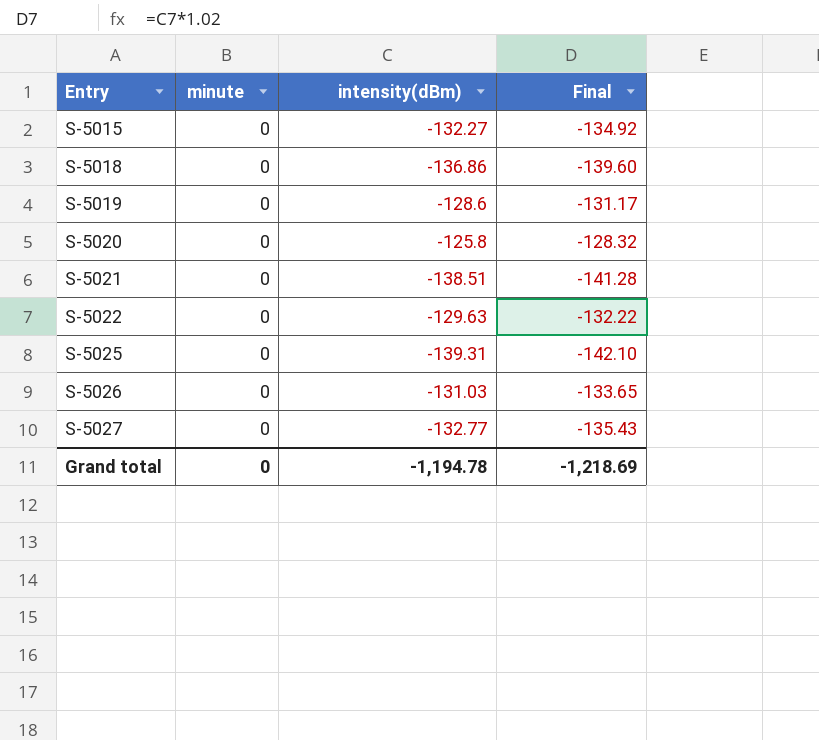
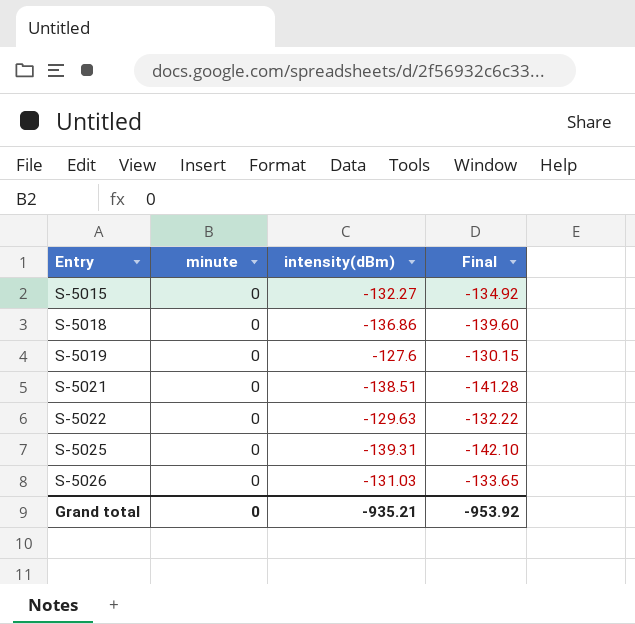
row S-5020: 0 | -125.8 | -128.32 -> none
row S-5027: 0 | -132.77 | -135.43 -> none
S-5019 | intensity(dBm): -128.6 -> -127.6
S-5019 | Final: -131.17 -> -130.15
Grand total | intensity(dBm): -1,194.78 -> -935.21
Grand total | Final: -1,218.69 -> -953.92

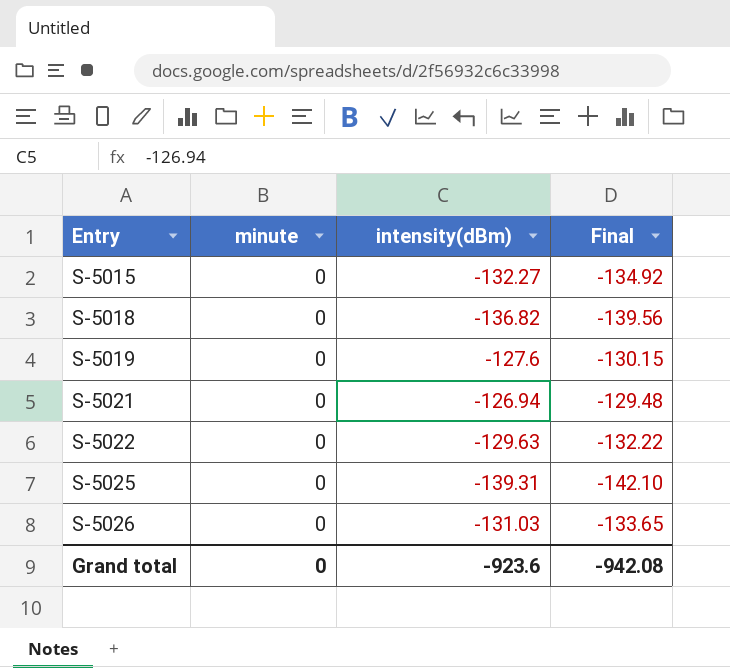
S-5018 | intensity(dBm): -136.86 -> -136.82
S-5018 | Final: -139.60 -> -139.56
S-5021 | intensity(dBm): -138.51 -> -126.94
S-5021 | Final: -141.28 -> -129.48
Grand total | intensity(dBm): -935.21 -> -923.6
Grand total | Final: -953.92 -> -942.08

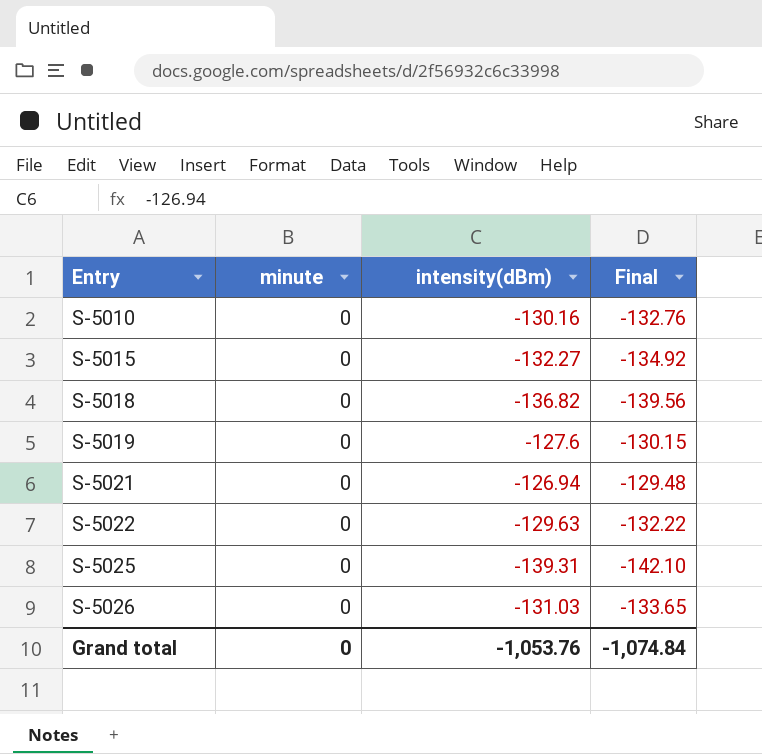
row S-5010: none -> 0 | -130.16 | -132.76
Grand total | intensity(dBm): -923.6 -> -1,053.76
Grand total | Final: -942.08 -> -1,074.84

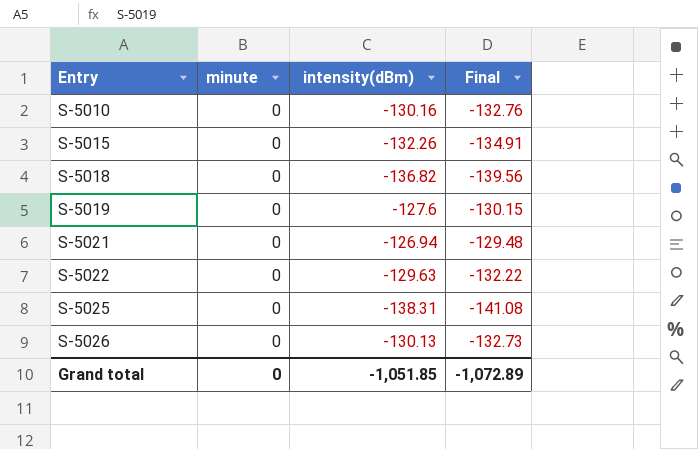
S-5015 | intensity(dBm): -132.27 -> -132.26
S-5015 | Final: -134.92 -> -134.91
S-5025 | intensity(dBm): -139.31 -> -138.31
S-5025 | Final: -142.10 -> -141.08
S-5026 | intensity(dBm): -131.03 -> -130.13
S-5026 | Final: -133.65 -> -132.73
Grand total | intensity(dBm): -1,053.76 -> -1,051.85
Grand total | Final: -1,074.84 -> -1,072.89

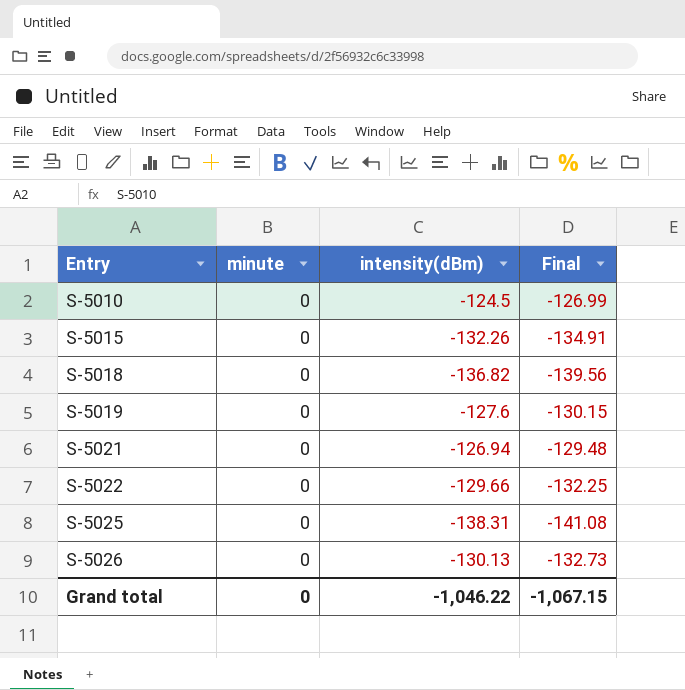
S-5010 | intensity(dBm): -130.16 -> -124.5
S-5010 | Final: -132.76 -> -126.99
S-5022 | intensity(dBm): -129.63 -> -129.66
S-5022 | Final: -132.22 -> -132.25
Grand total | intensity(dBm): -1,051.85 -> -1,046.22
Grand total | Final: -1,072.89 -> -1,067.15

